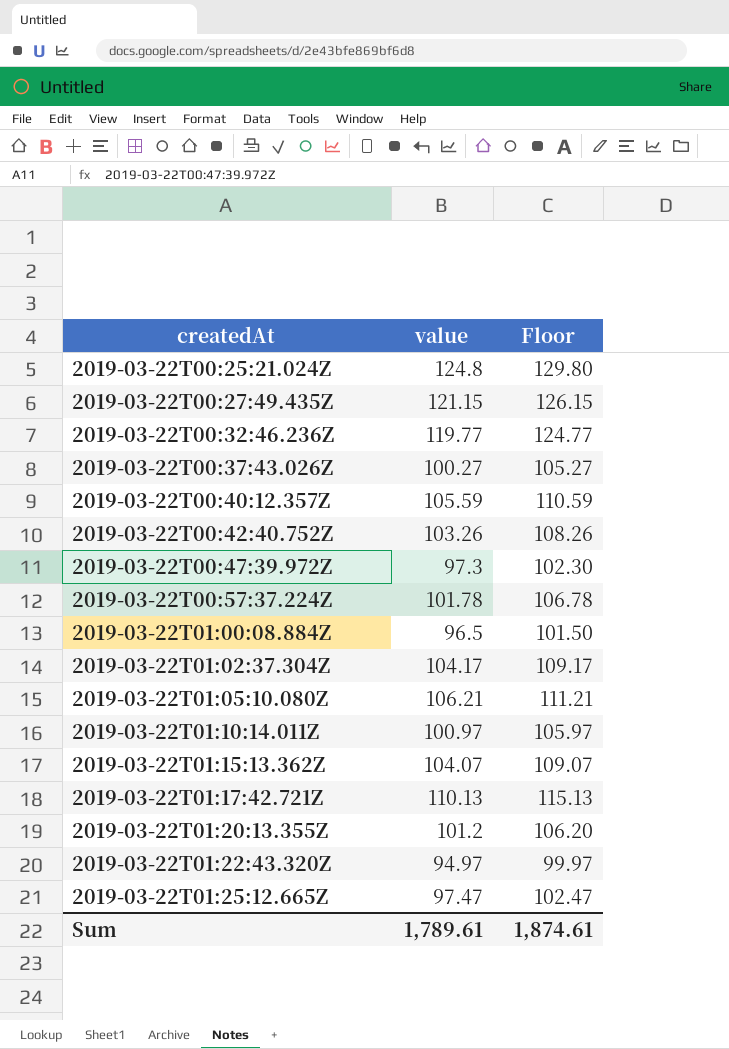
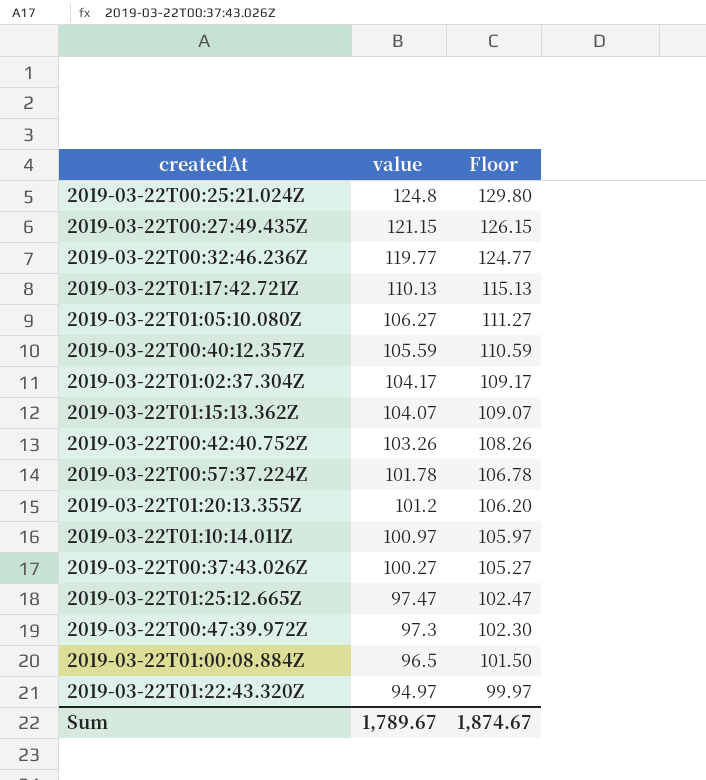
row order: createdAt ascending -> value descending
2019-03-22T01:05:10.080Z | value: 106.21 -> 106.27
2019-03-22T01:05:10.080Z | Floor: 111.21 -> 111.27
Sum | value: 1,789.61 -> 1,789.67
Sum | Floor: 1,874.61 -> 1,874.67

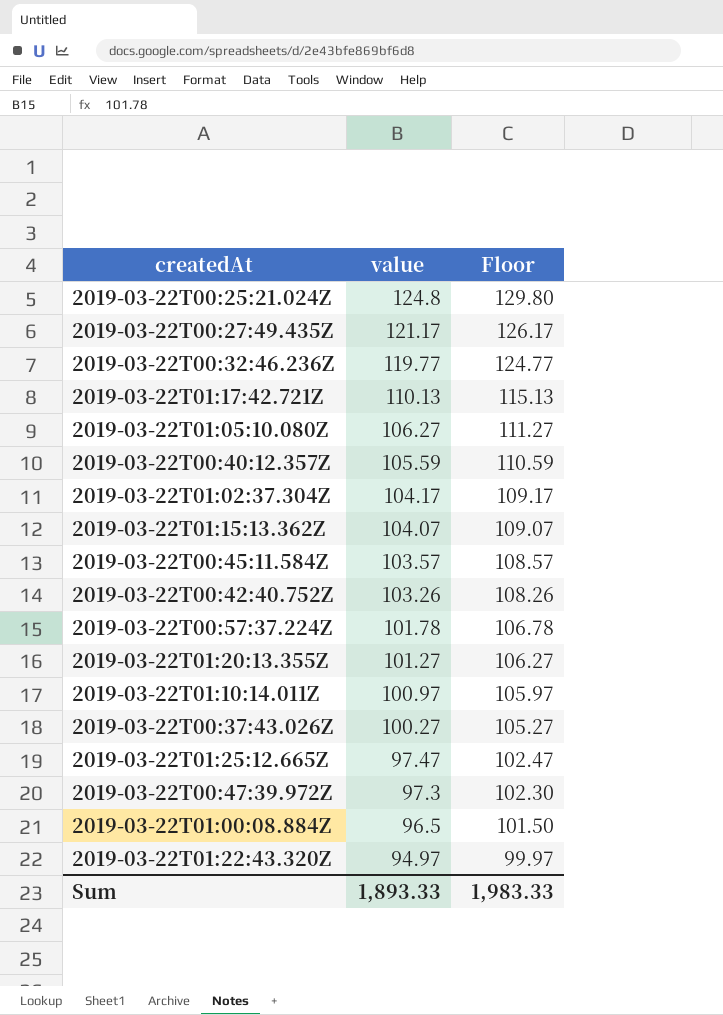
2019-03-22T00:27:49.435Z | value: 121.15 -> 121.17
2019-03-22T00:27:49.435Z | Floor: 126.15 -> 126.17
row 2019-03-22T00:45:11.584Z: none -> 103.57 | 108.57
2019-03-22T01:20:13.355Z | value: 101.2 -> 101.27
2019-03-22T01:20:13.355Z | Floor: 106.20 -> 106.27
Sum | value: 1,789.67 -> 1,893.33
Sum | Floor: 1,874.67 -> 1,983.33

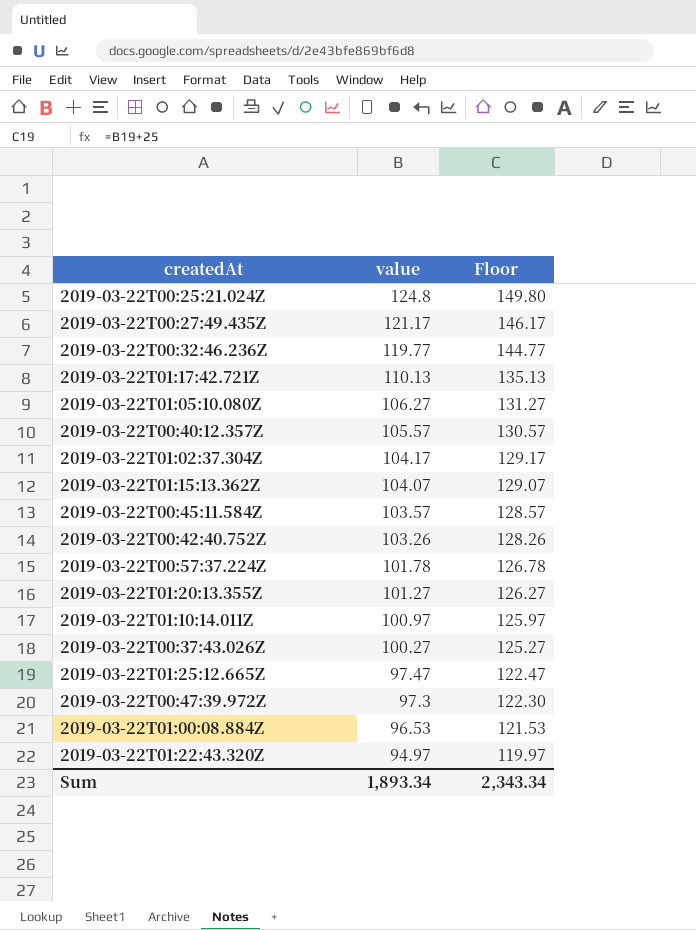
column Floor | formula: [value] + 5 -> [value] + 25
2019-03-22T00:40:12.357Z | value: 105.59 -> 105.57
2019-03-22T01:00:08.884Z | value: 96.5 -> 96.53
Sum | value: 1,893.33 -> 1,893.34
Sum | Floor: 1,983.33 -> 2,343.34

